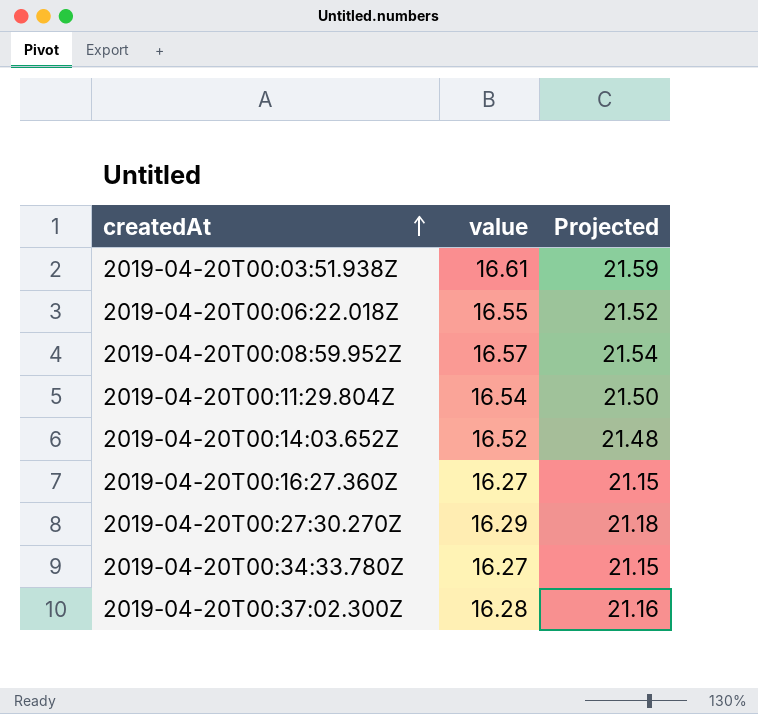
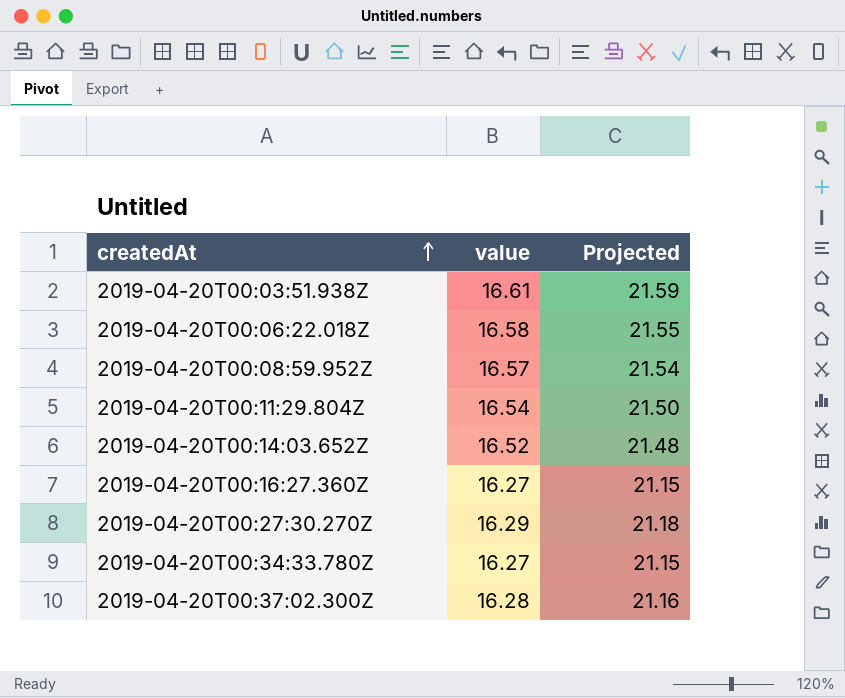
2019-04-20T00:06:22.018Z | value: 16.55 -> 16.58
2019-04-20T00:06:22.018Z | Projected: 21.52 -> 21.55

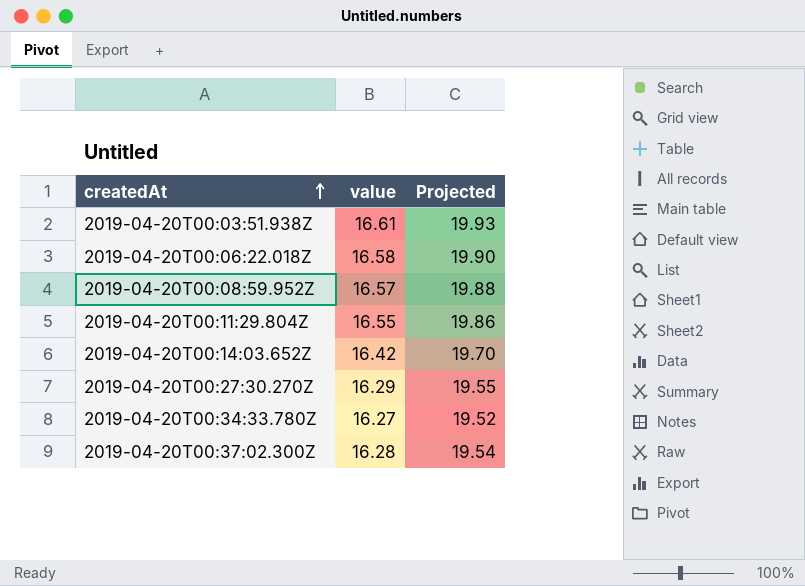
column Projected | formula: [value] * 1.3 -> [value] * 1.2
row 2019-04-20T00:16:27.360Z: 16.27 | 21.15 -> none
2019-04-20T00:11:29.804Z | value: 16.54 -> 16.55
2019-04-20T00:14:03.652Z | value: 16.52 -> 16.42

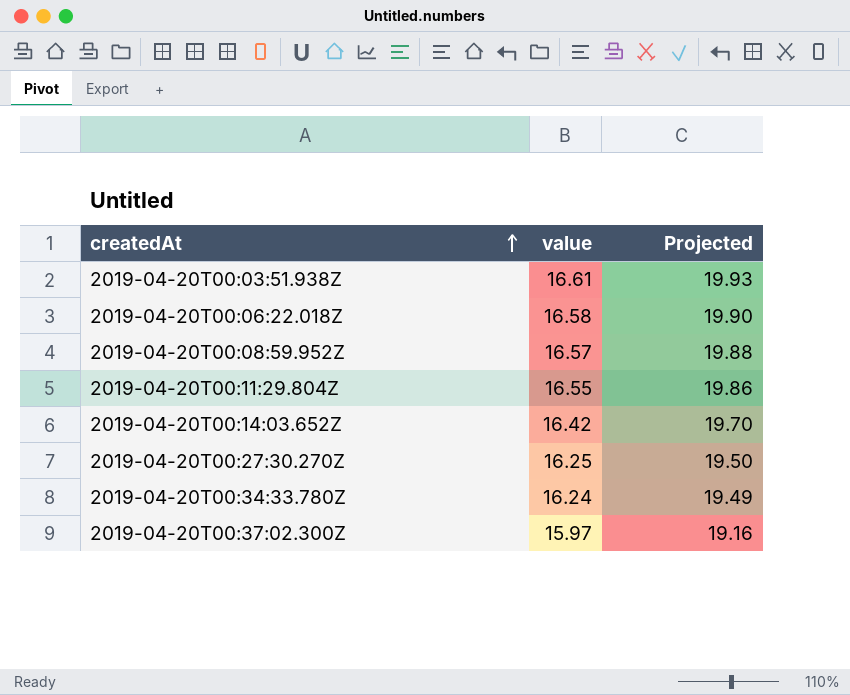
2019-04-20T00:27:30.270Z | value: 16.29 -> 16.25
2019-04-20T00:27:30.270Z | Projected: 19.55 -> 19.50
2019-04-20T00:34:33.780Z | value: 16.27 -> 16.24
2019-04-20T00:34:33.780Z | Projected: 19.52 -> 19.49
2019-04-20T00:37:02.300Z | value: 16.28 -> 15.97
2019-04-20T00:37:02.300Z | Projected: 19.54 -> 19.16

